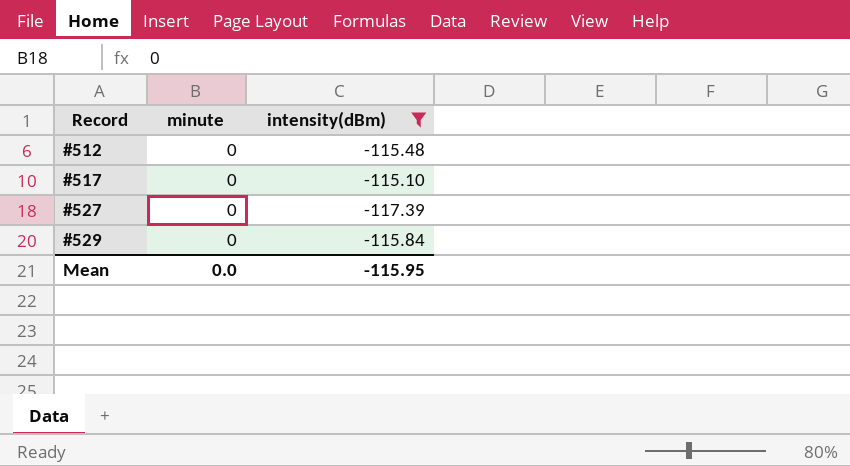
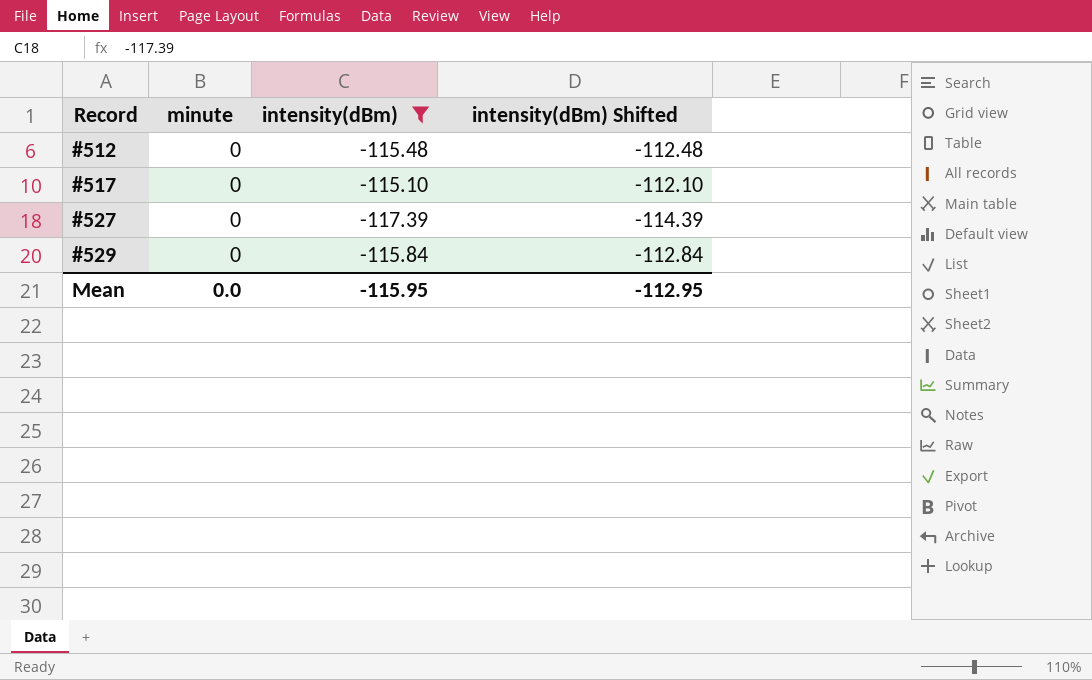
column intensity(dBm) Shifted | formula: none -> [intensity(dBm)] + 3

